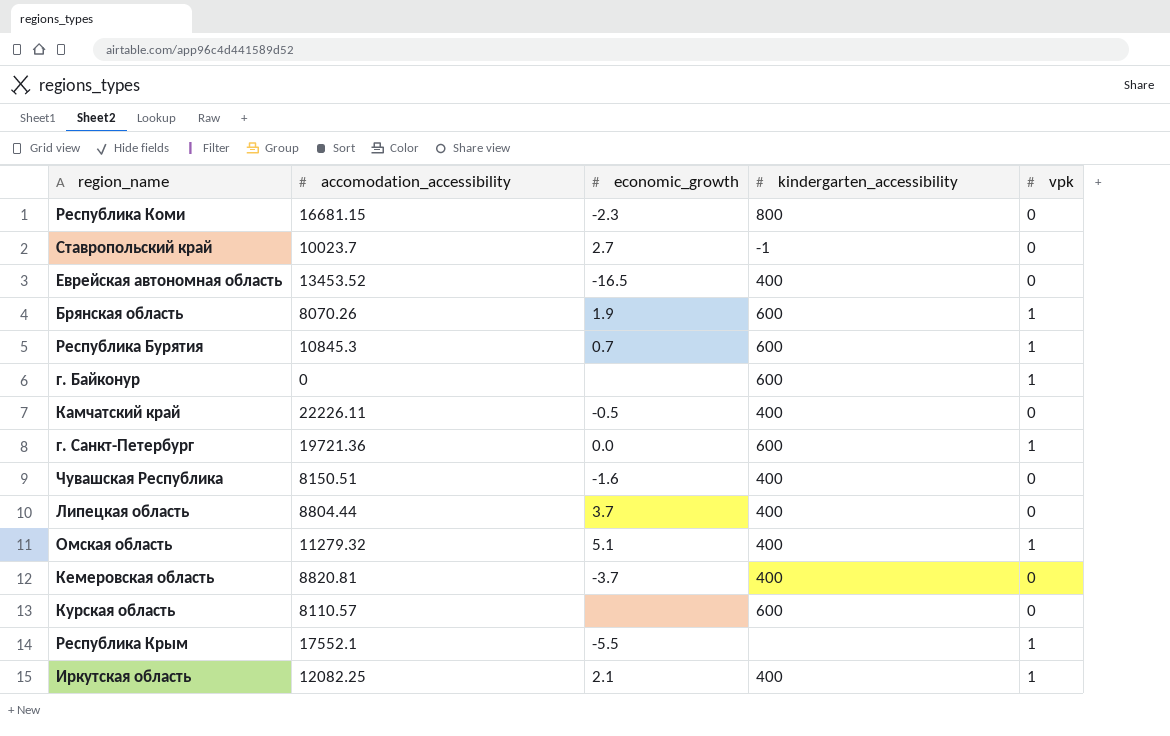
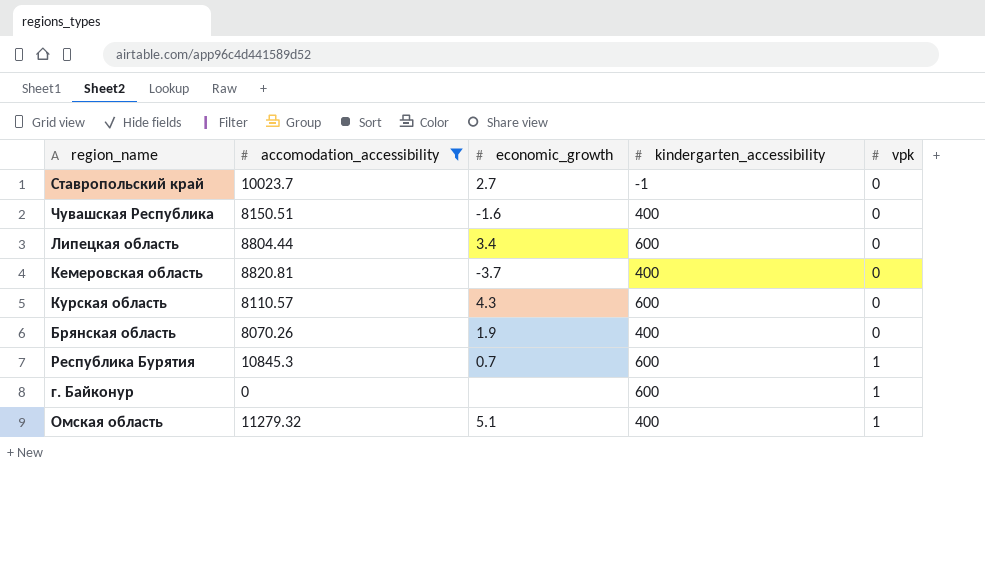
filter: none -> accomodation_accessibility <= 11279.32
row order: none -> vpk ascending
Липецкая область | economic_growth: 3.7 -> 3.4
Липецкая область | kindergarten_accessibility: 400 -> 600
Курская область | economic_growth: none -> 4.3
Брянская область | kindergarten_accessibility: 600 -> 400
Брянская область | vpk: 1 -> 0

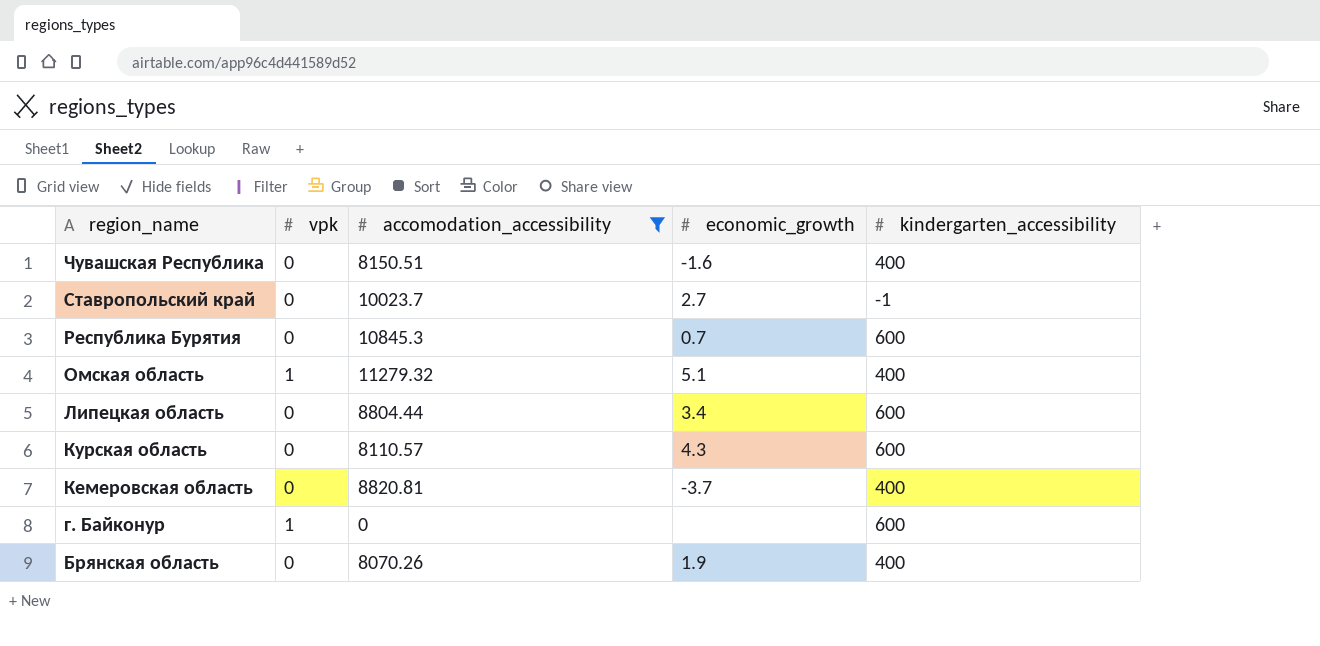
row order: vpk ascending -> region_name descending
column vpk | position: 5 -> 2
Республика Бурятия | vpk: 1 -> 0

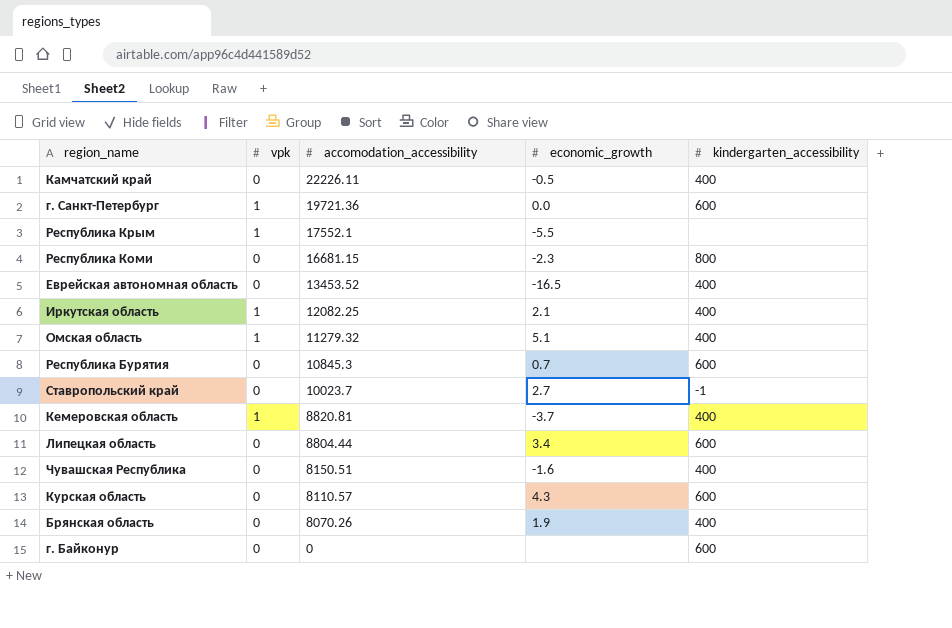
filter: accomodation_accessibility <= 11279.32 -> none
row order: region_name descending -> accomodation_accessibility descending
Кемеровская область | vpk: 0 -> 1
г. Байконур | vpk: 1 -> 0

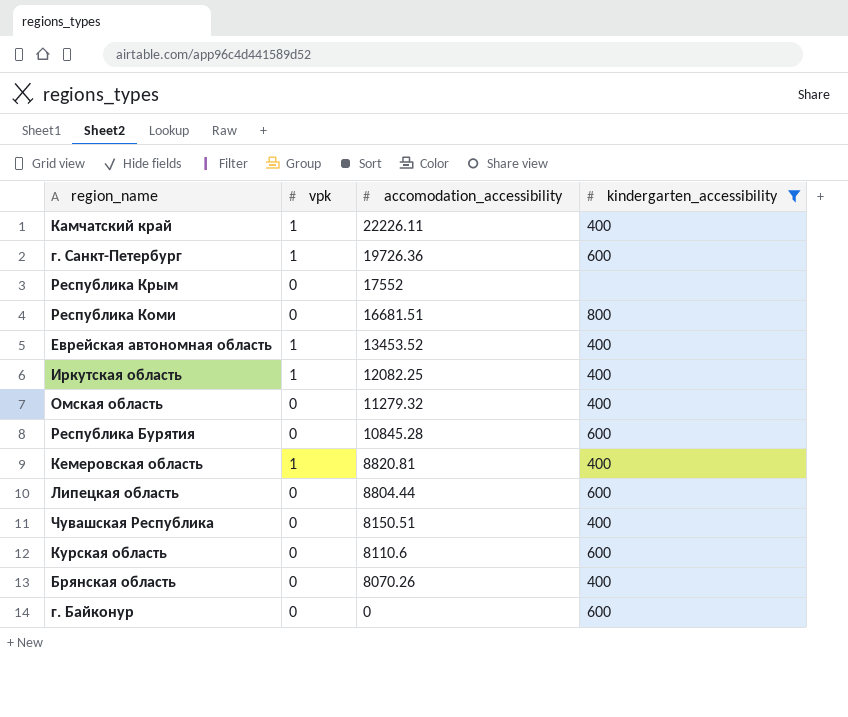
filter: none -> kindergarten_accessibility != -1
column economic_growth | position: 4 -> none
Камчатский край | vpk: 0 -> 1
г. Санкт-Петербург | accomodation_accessibility: 19721.36 -> 19726.36
Республика Крым | vpk: 1 -> 0
Республика Крым | accomodation_accessibility: 17552.1 -> 17552
Республика Коми | accomodation_accessibility: 16681.15 -> 16681.51
Еврейская автономная область | vpk: 0 -> 1
Омская область | vpk: 1 -> 0
Республика Бурятия | accomodation_accessibility: 10845.3 -> 10845.28
Курская область | accomodation_accessibility: 8110.57 -> 8110.6

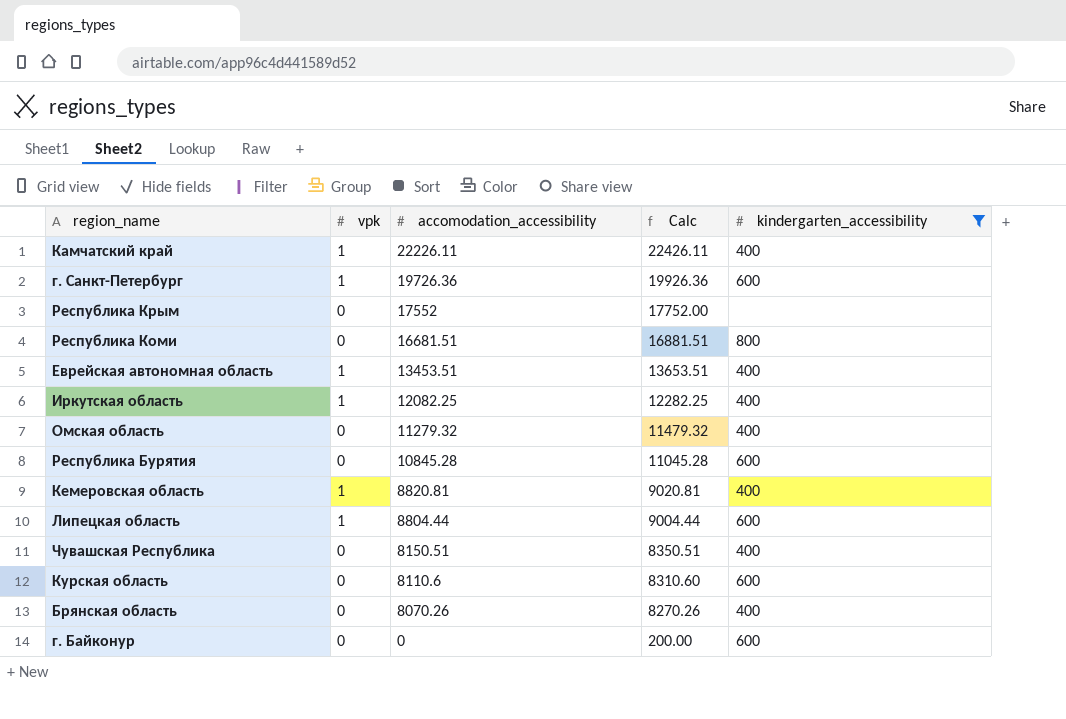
column Calc | formula: none -> [accomodation_accessibility] + 200
Еврейская автономная область | accomodation_accessibility: 13453.52 -> 13453.51
Липецкая область | vpk: 0 -> 1

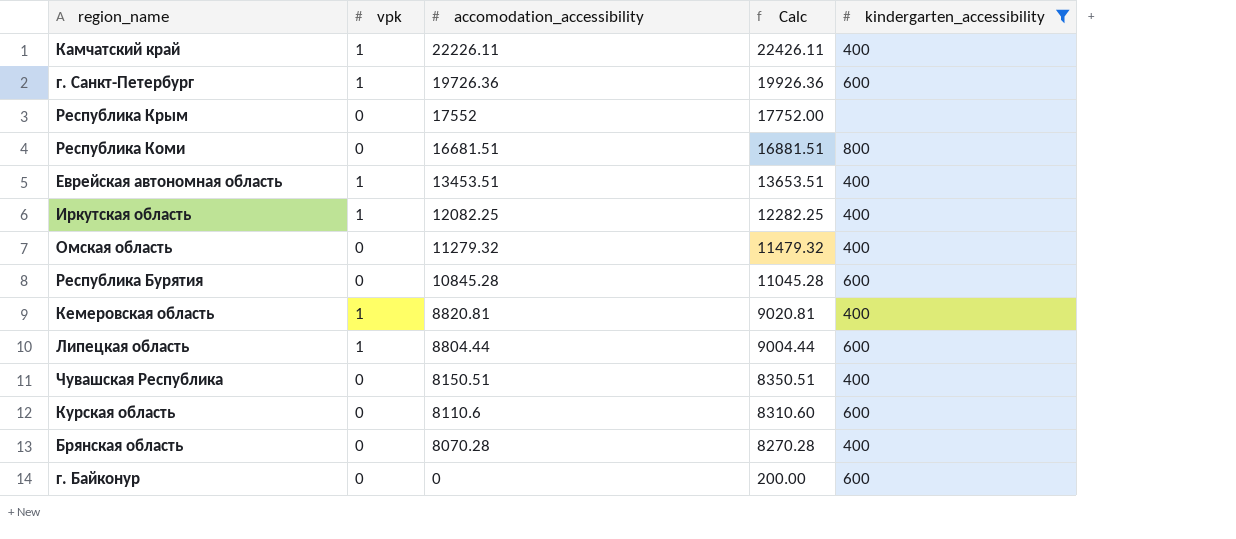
Брянская область | accomodation_accessibility: 8070.26 -> 8070.28
Брянская область | Calc: 8270.26 -> 8270.28

